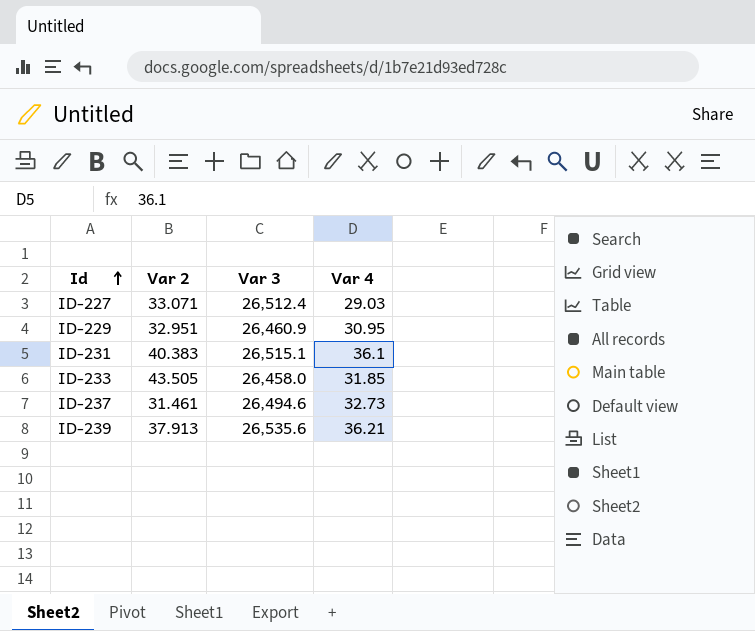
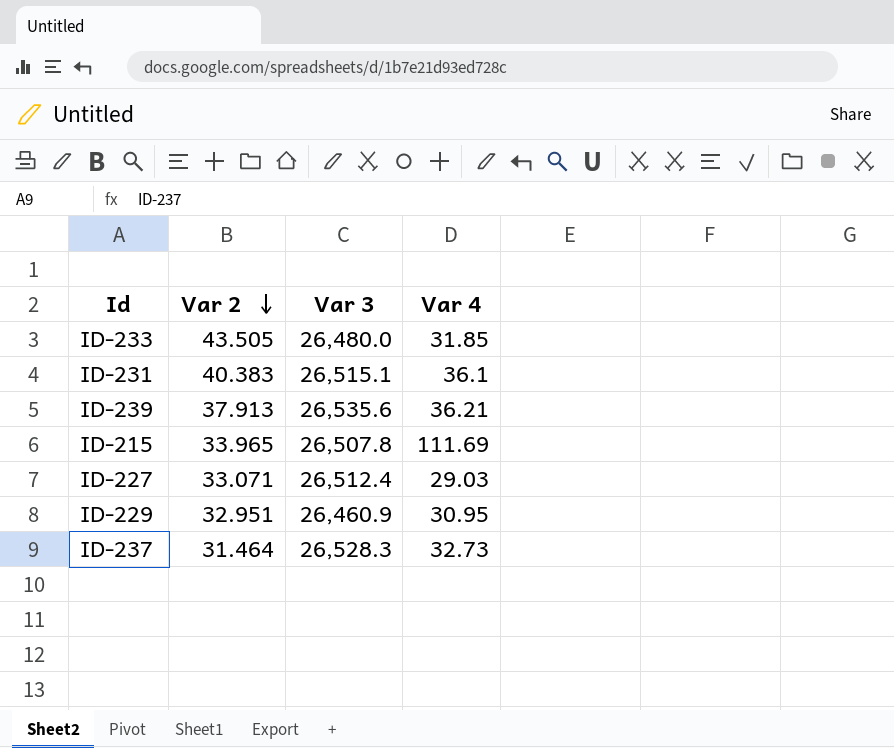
row order: Id ascending -> Var 2 descending
ID-233 | Var 3: 26,458.0 -> 26,480.0
row ID-215: none -> 33.965 | 26,507.8 | 111.69
ID-237 | Var 2: 31.461 -> 31.464
ID-237 | Var 3: 26,494.6 -> 26,528.3

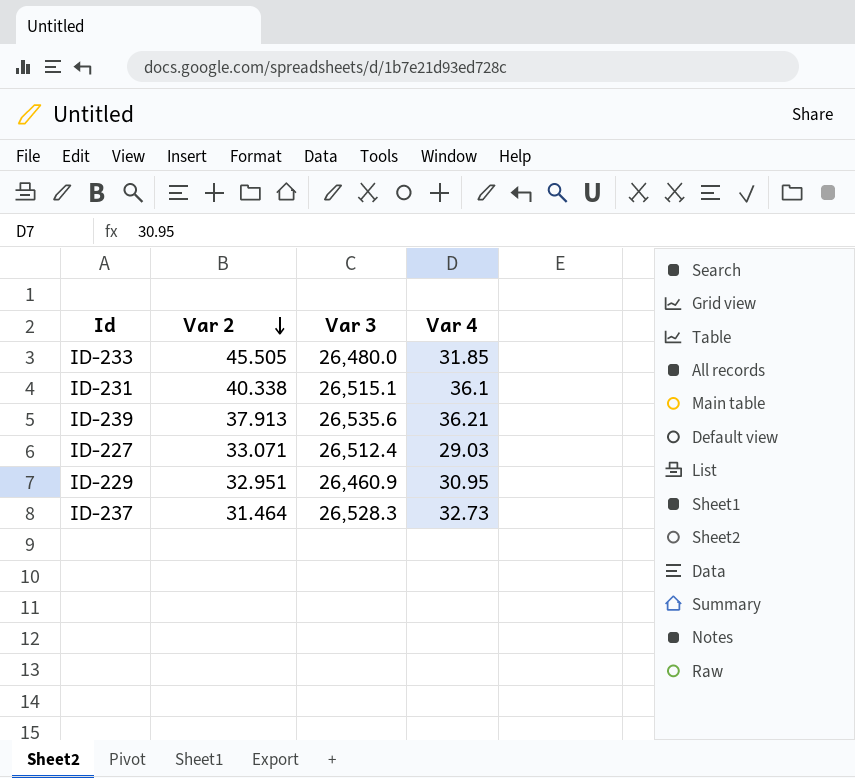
row ID-215: 33.965 | 26,507.8 | 111.69 -> none
ID-233 | Var 2: 43.505 -> 45.505
ID-231 | Var 2: 40.383 -> 40.338

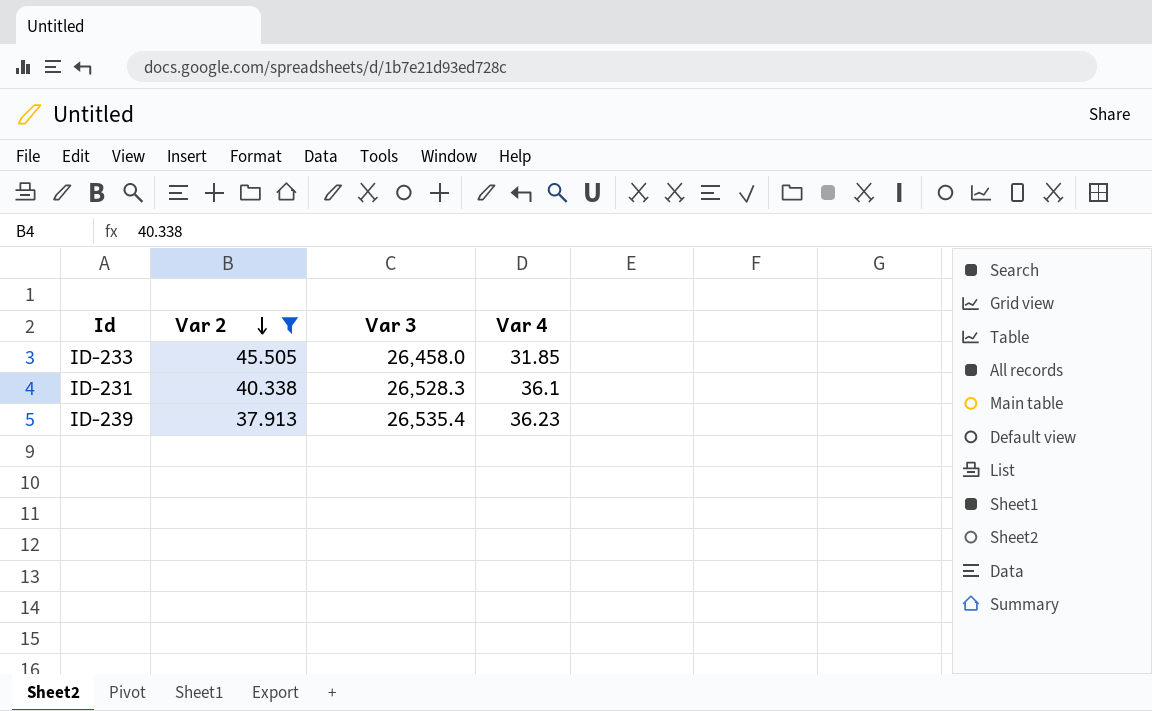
filter: none -> Var 2 >= 37.913
ID-233 | Var 3: 26,480.0 -> 26,458.0
ID-231 | Var 3: 26,515.1 -> 26,528.3
ID-239 | Var 3: 26,535.6 -> 26,535.4
ID-239 | Var 4: 36.21 -> 36.23

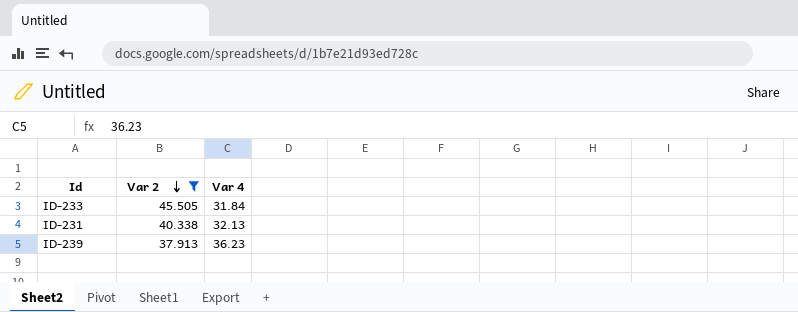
column Var 3 | position: 3 -> none
ID-233 | Var 4: 31.85 -> 31.84
ID-231 | Var 4: 36.1 -> 32.13

